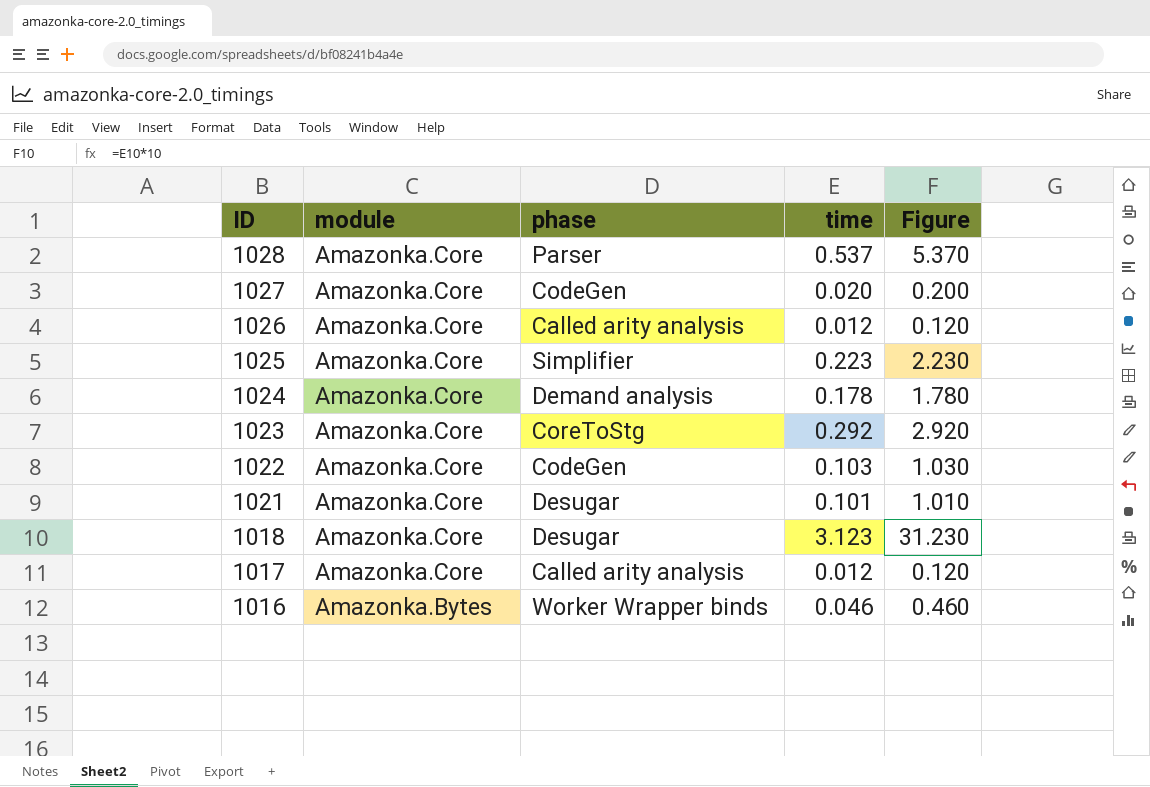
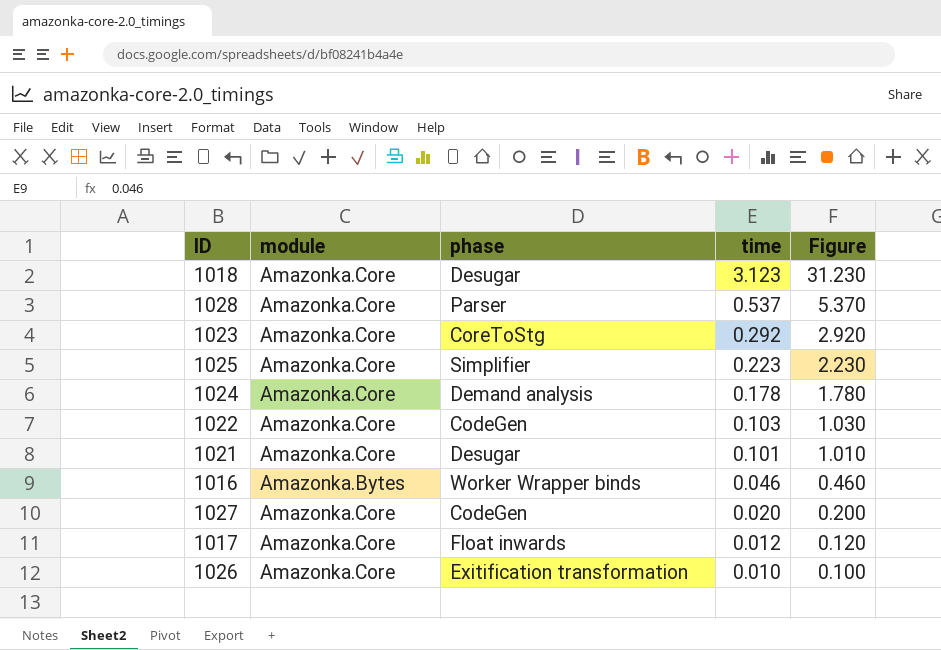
row order: ID descending -> time descending
1017 | phase: Called arity analysis -> Float inwards
1026 | phase: Called arity analysis -> Exitification transformation
1026 | time: 0.012 -> 0.010
1026 | Figure: 0.120 -> 0.100

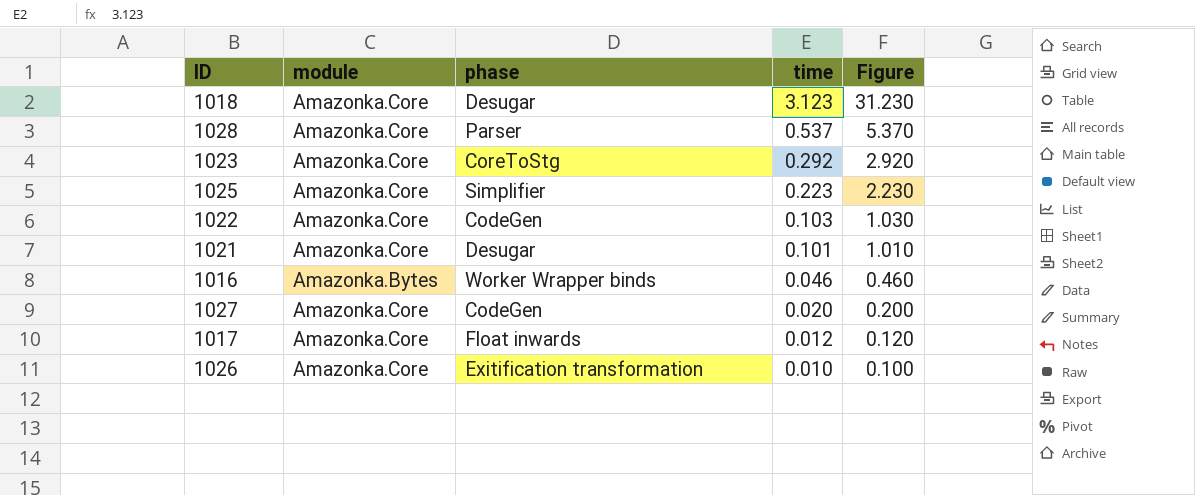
row 1024: Amazonka.Core | Demand analysis | 0.178 | 1.780 -> none

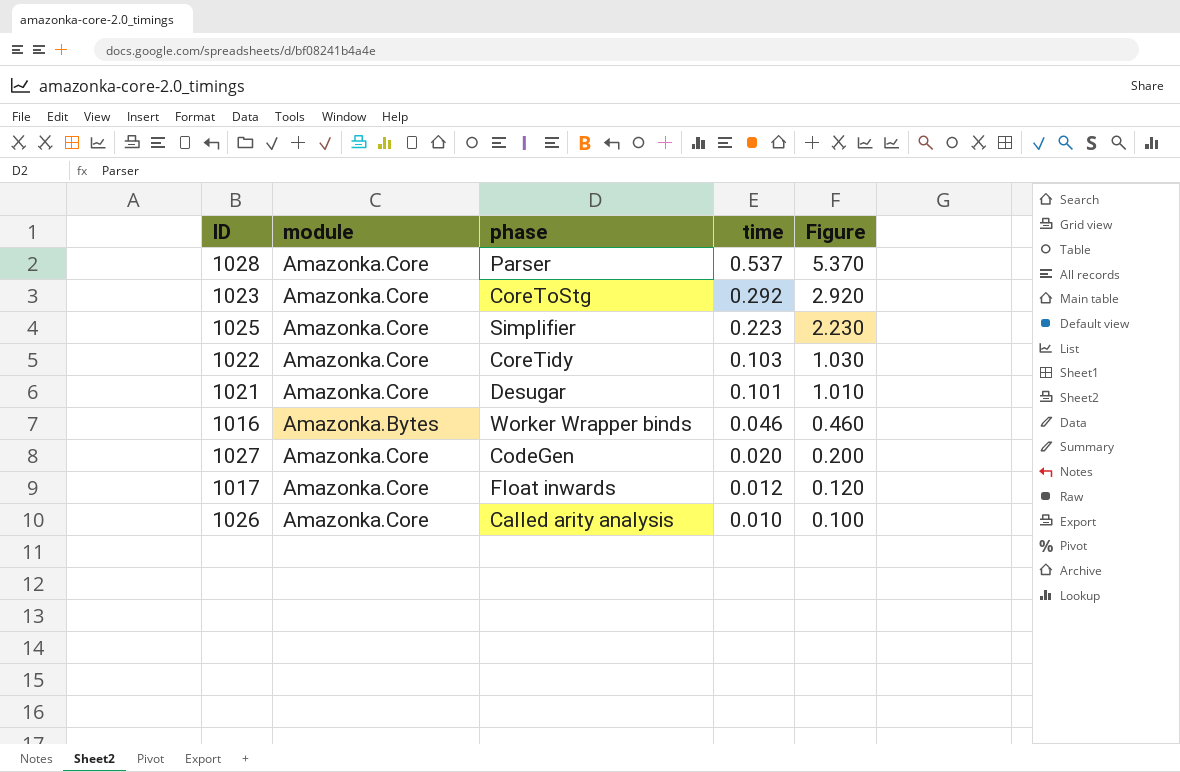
row 1018: Amazonka.Core | Desugar | 3.123 | 31.230 -> none
1022 | phase: CodeGen -> CoreTidy
1026 | phase: Exitification transformation -> Called arity analysis

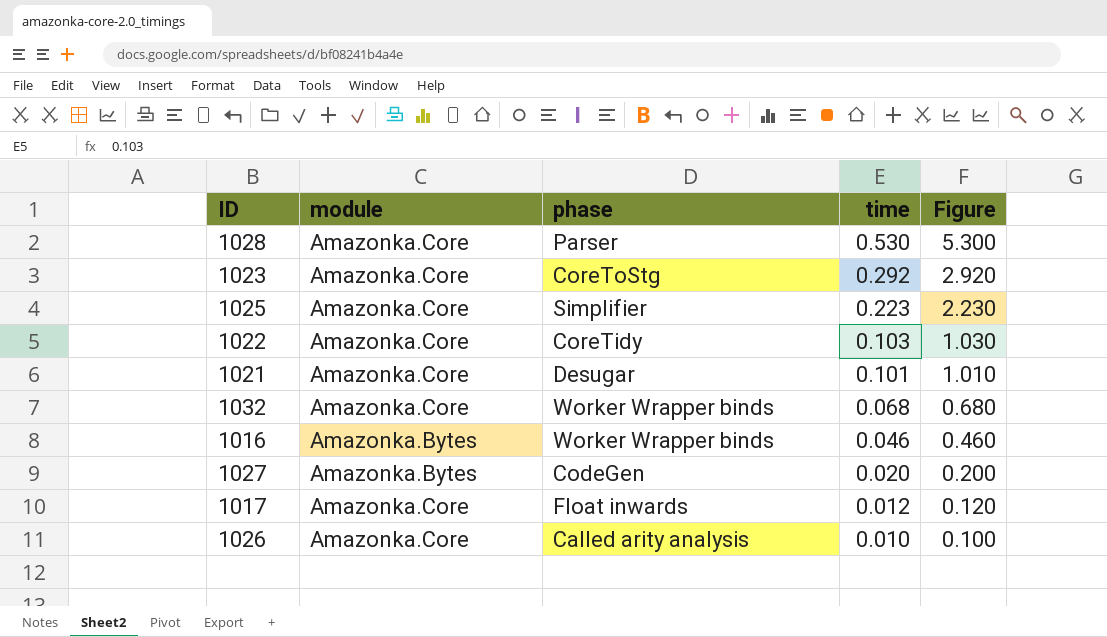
1028 | time: 0.537 -> 0.530
1028 | Figure: 5.370 -> 5.300
row 1032: none -> Amazonka.Core | Worker Wrapper binds | 0.068 | 0.680
1027 | module: Amazonka.Core -> Amazonka.Bytes

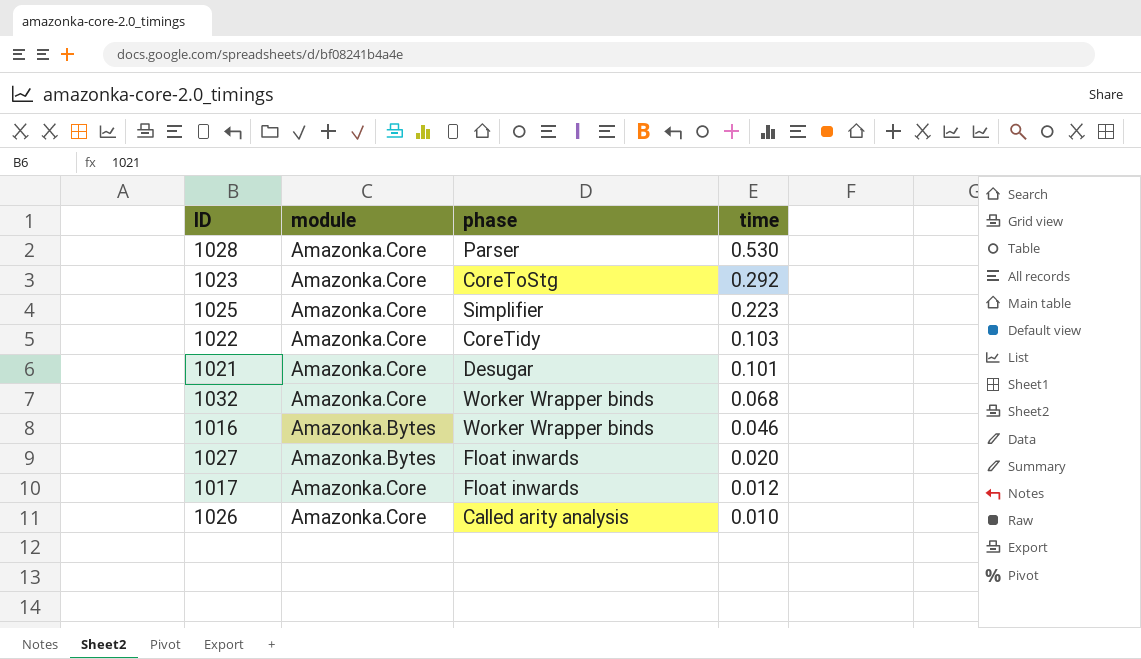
column Figure | formula: [time] * 10 -> none
1027 | phase: CodeGen -> Float inwards

